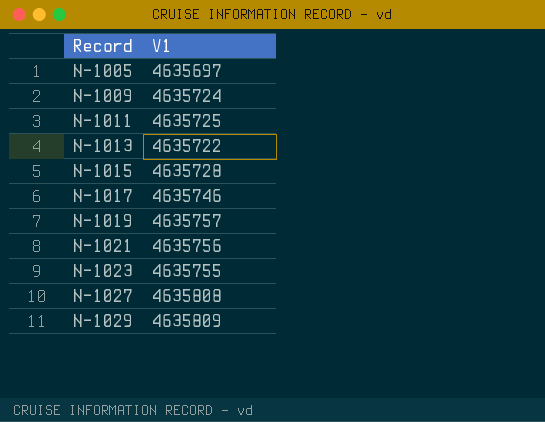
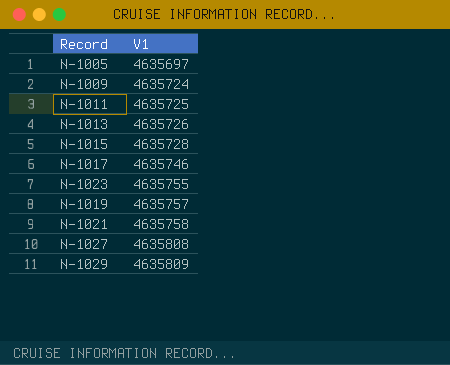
row order: Record ascending -> V1 ascending
N-1013 | V1: 4635722 -> 4635726
N-1021 | V1: 4635756 -> 4635758

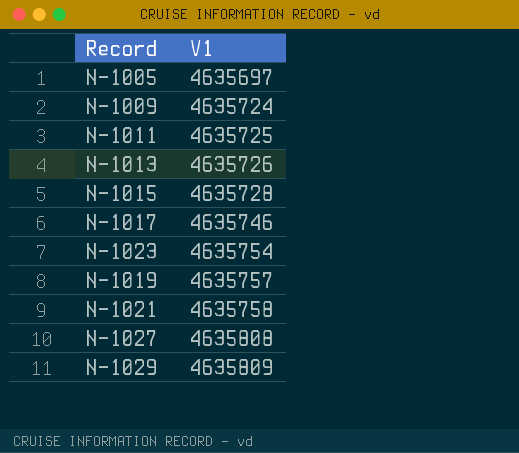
N-1023 | V1: 4635755 -> 4635754

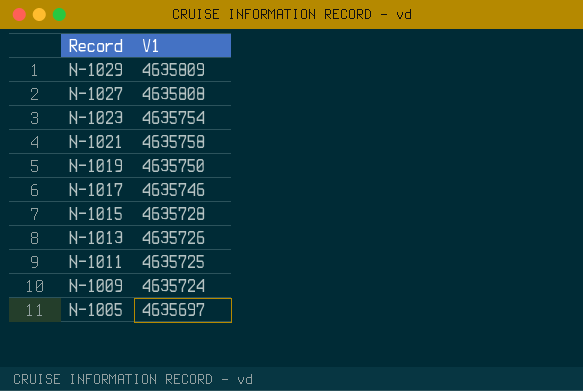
row order: V1 ascending -> Record descending
N-1019 | V1: 4635757 -> 4635750

